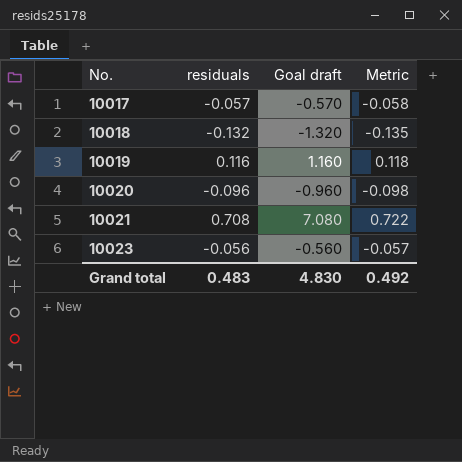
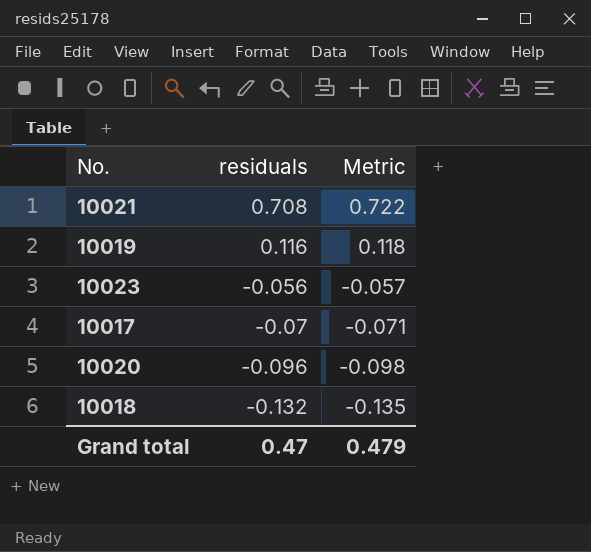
row order: No. ascending -> residuals descending
column Goal draft | formula: [residuals] * 10 -> none
10017 | residuals: -0.057 -> -0.07
10017 | Metric: -0.058 -> -0.071
Grand total | residuals: 0.483 -> 0.47
Grand total | Metric: 0.492 -> 0.479

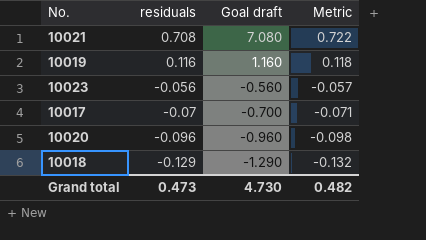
column Goal draft | formula: none -> [residuals] * 10
10018 | residuals: -0.132 -> -0.129
10018 | Metric: -0.135 -> -0.132
Grand total | residuals: 0.47 -> 0.473
Grand total | Metric: 0.479 -> 0.482

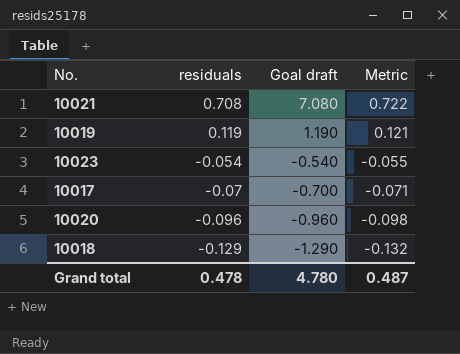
10019 | residuals: 0.116 -> 0.119
10019 | Goal draft: 1.160 -> 1.190
10019 | Metric: 0.118 -> 0.121
10023 | residuals: -0.056 -> -0.054
10023 | Goal draft: -0.560 -> -0.540
10023 | Metric: -0.057 -> -0.055
Grand total | residuals: 0.473 -> 0.478
Grand total | Goal draft: 4.730 -> 4.780
Grand total | Metric: 0.482 -> 0.487

